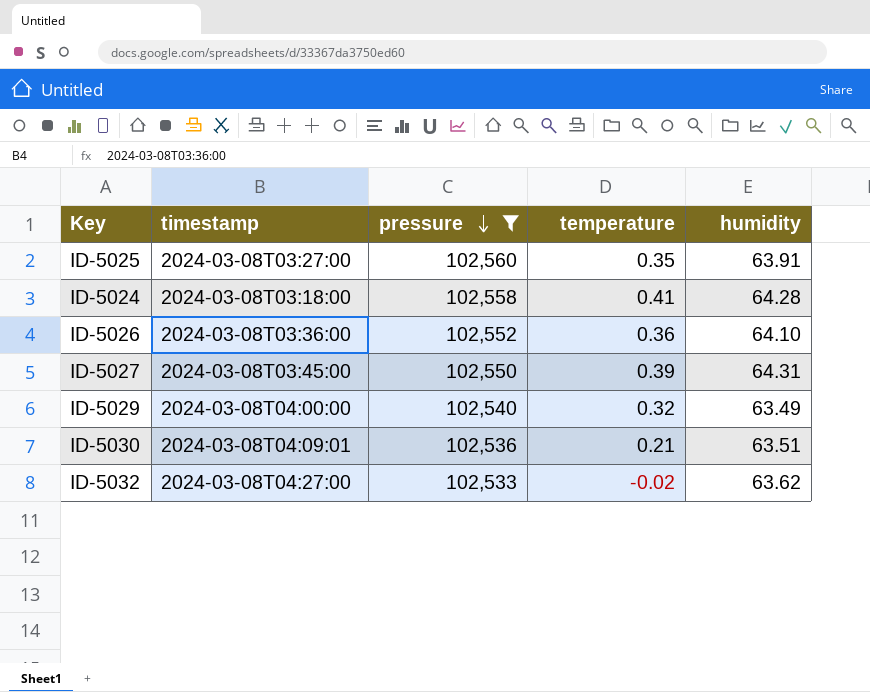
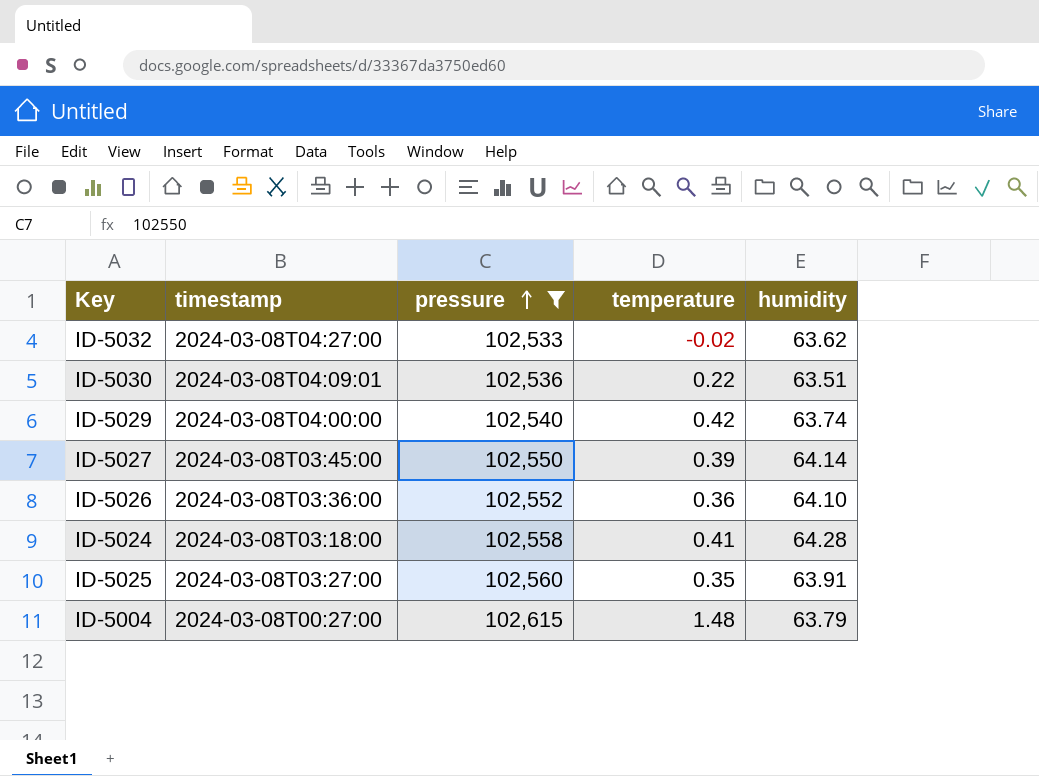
row order: pressure descending -> pressure ascending
ID-5030 | temperature: 0.21 -> 0.22
ID-5029 | temperature: 0.32 -> 0.42
ID-5029 | humidity: 63.49 -> 63.74
ID-5027 | humidity: 64.31 -> 64.14
row ID-5004: none -> 2024-03-08T00:27:00 | 102,615 | 1.48 | 63.79

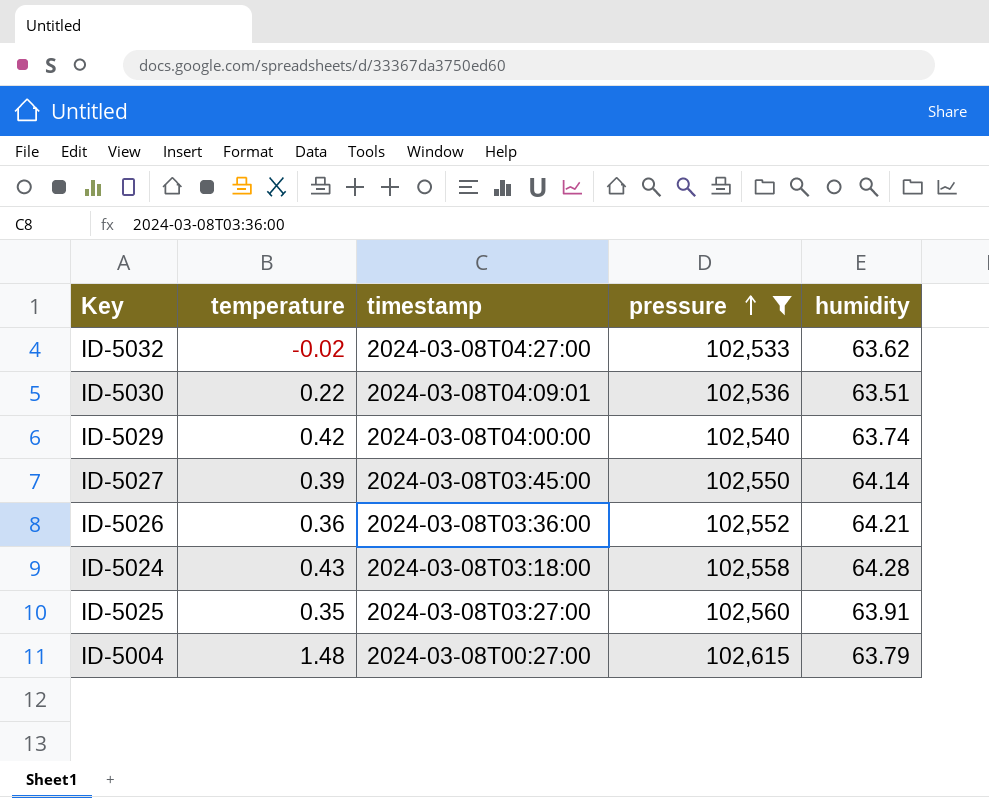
column temperature | position: 4 -> 2
ID-5026 | humidity: 64.10 -> 64.21
ID-5024 | temperature: 0.41 -> 0.43

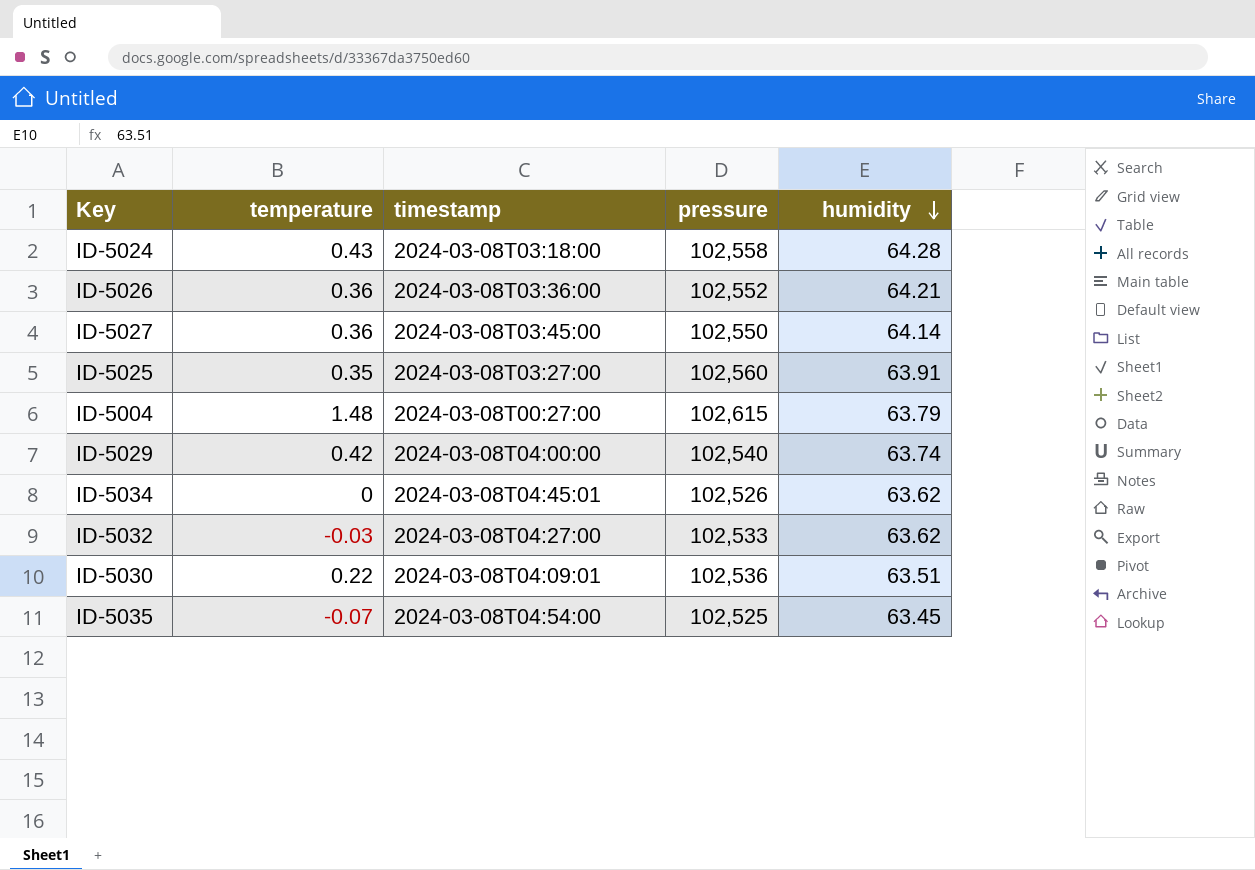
filter: pressure >= 102,533 -> none
row order: pressure ascending -> humidity descending
ID-5027 | temperature: 0.39 -> 0.36
ID-5032 | temperature: -0.02 -> -0.03

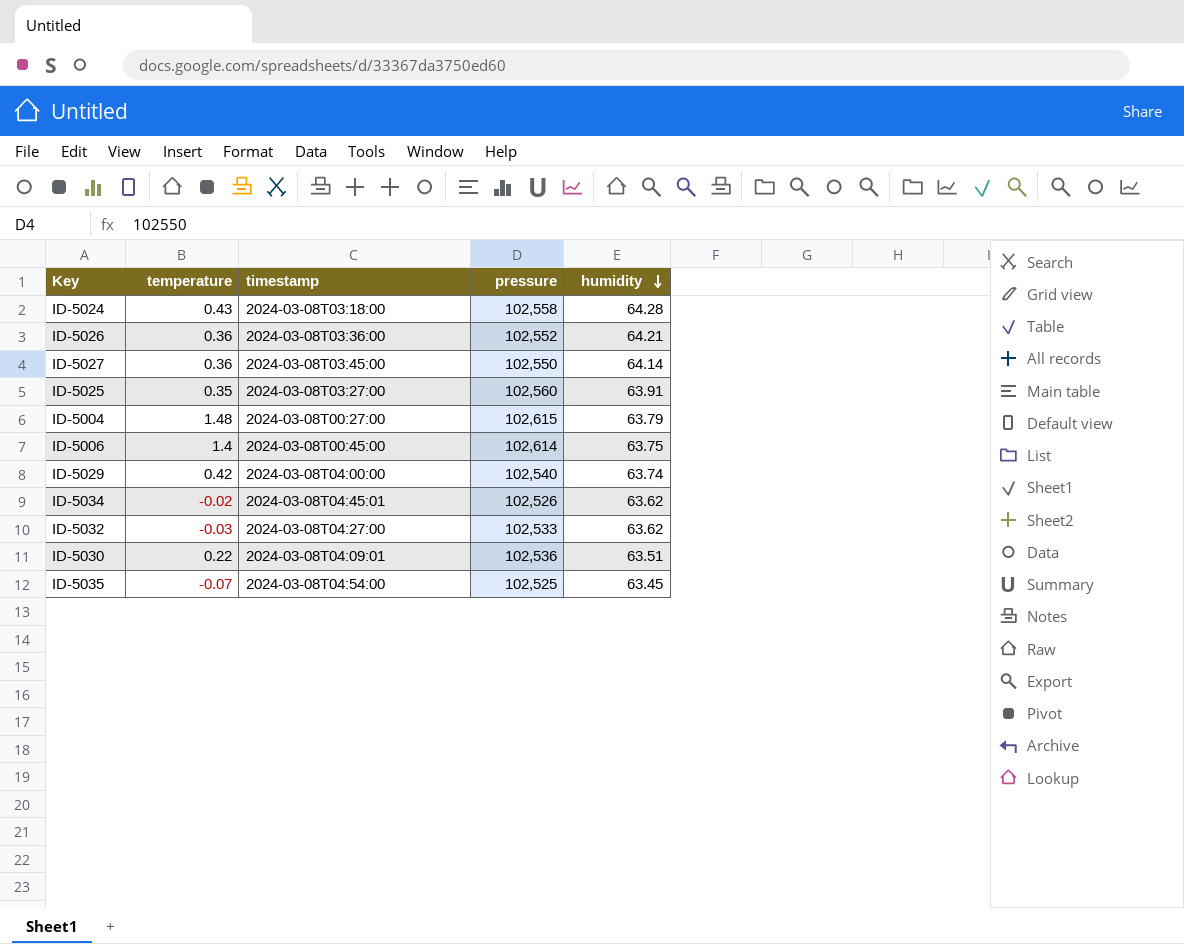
row ID-5006: none -> 1.4 | 2024-03-08T00:45:00 | 102,614 | 63.75
ID-5034 | temperature: 0 -> -0.02

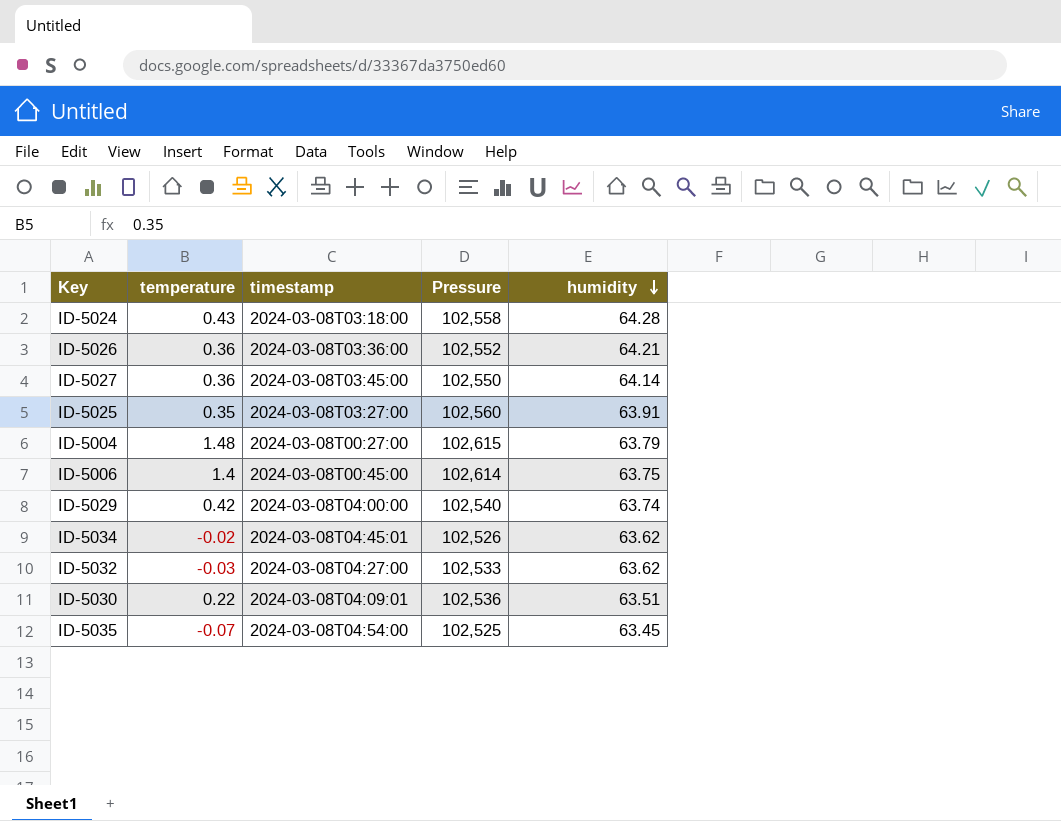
column name: pressure -> Pressure

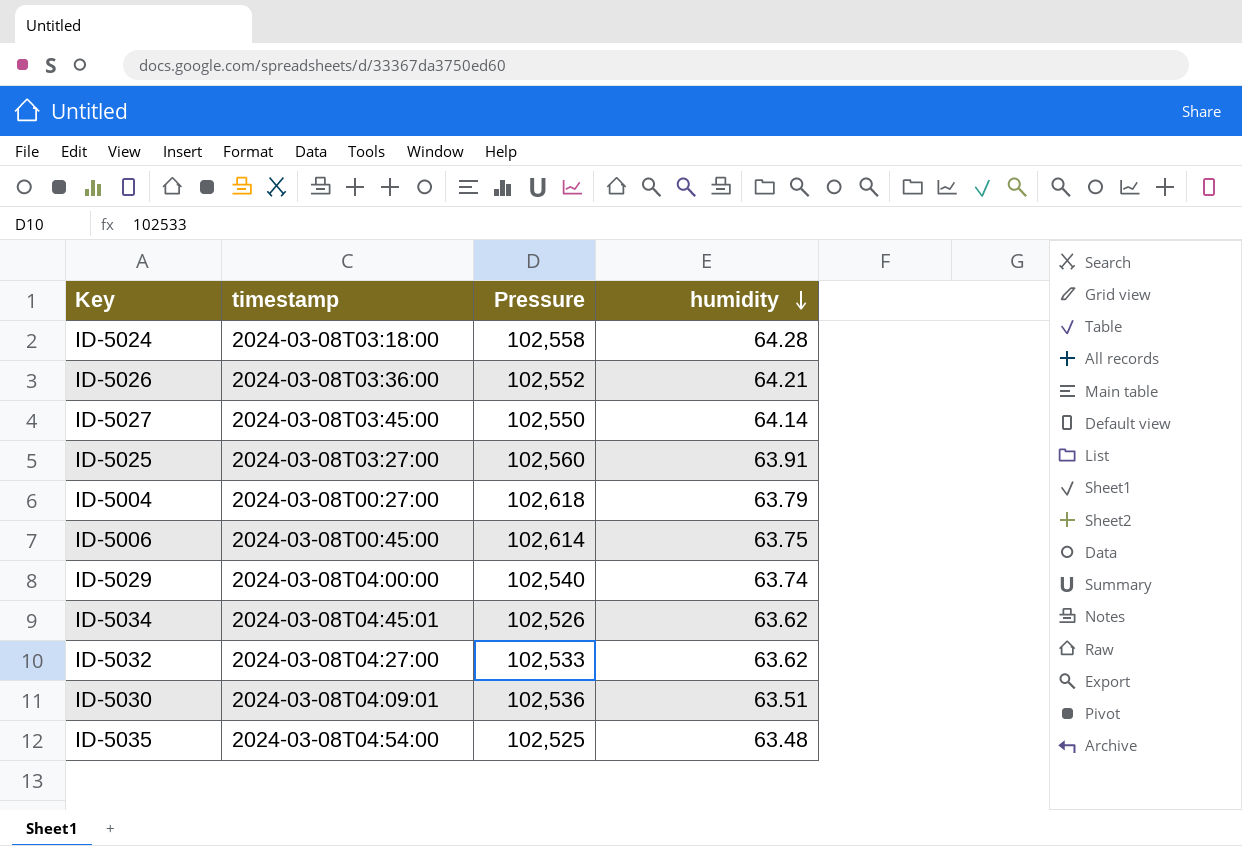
column temperature | position: 2 -> none
ID-5004 | Pressure: 102,615 -> 102,618
ID-5035 | humidity: 63.45 -> 63.48

